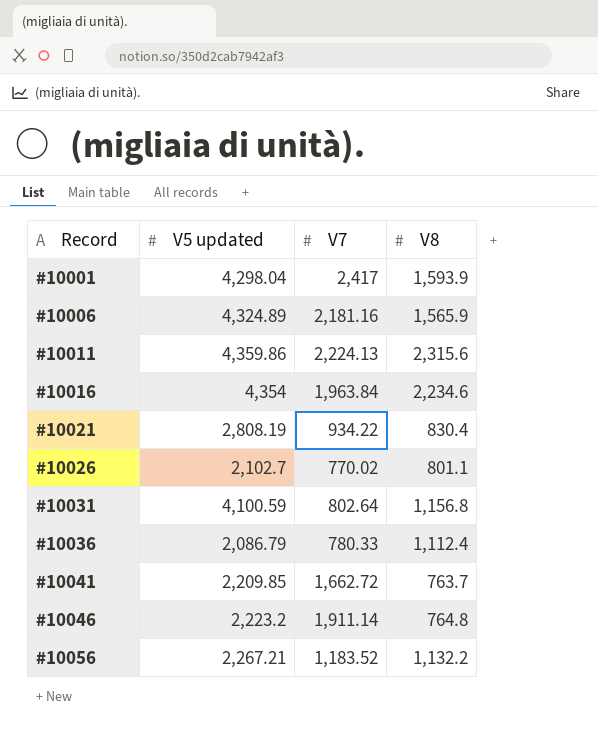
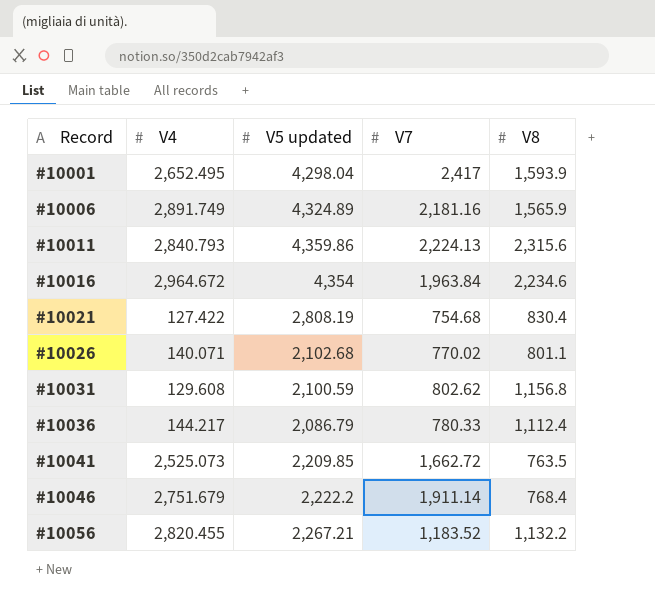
column V4 | position: none -> 2
#10021 | V7: 934.22 -> 754.68
#10026 | V5 updated: 2,102.7 -> 2,102.68
#10031 | V5 updated: 4,100.59 -> 2,100.59
#10031 | V7: 802.64 -> 802.62
#10041 | V8: 763.7 -> 763.5
#10046 | V5 updated: 2,223.2 -> 2,222.2
#10046 | V8: 764.8 -> 768.4

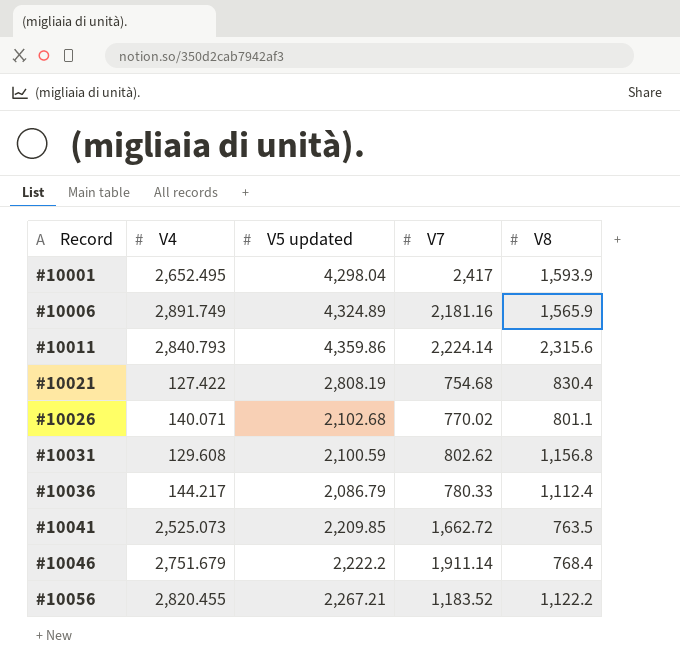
row #10016: 2,964.672 | 4,354 | 1,963.84 | 2,234.6 -> none
#10011 | V7: 2,224.13 -> 2,224.14
#10056 | V8: 1,132.2 -> 1,122.2

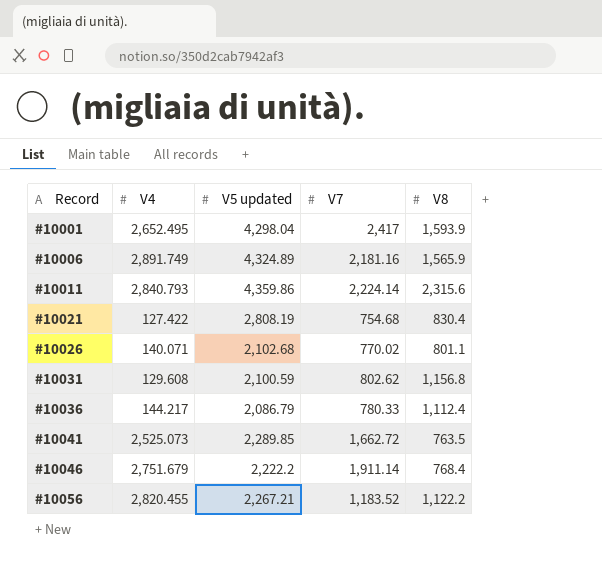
#10041 | V5 updated: 2,209.85 -> 2,289.85

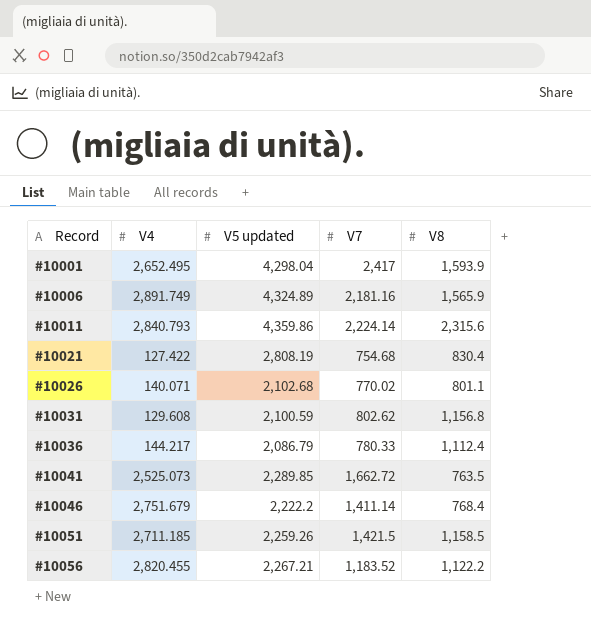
#10046 | V7: 1,911.14 -> 1,411.14
row #10051: none -> 2,711.185 | 2,259.26 | 1,421.5 | 1,158.5

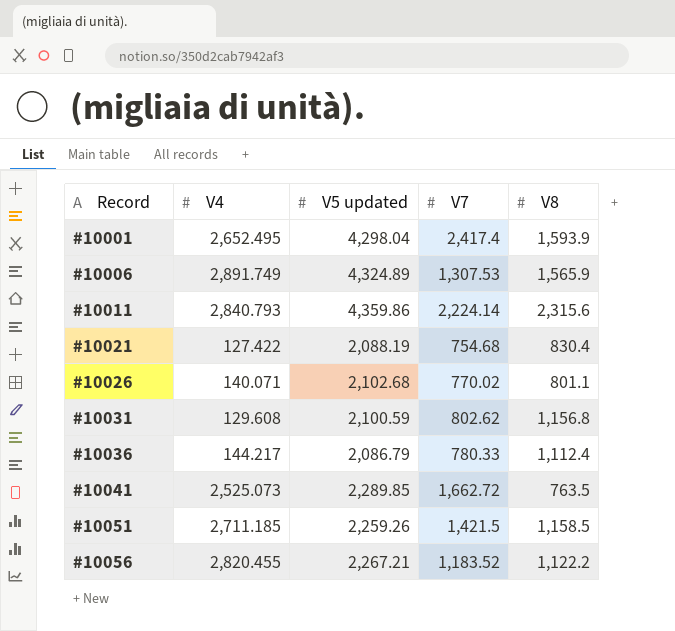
row #10046: 2,751.679 | 2,222.2 | 1,411.14 | 768.4 -> none
#10001 | V7: 2,417 -> 2,417.4
#10006 | V7: 2,181.16 -> 1,307.53
#10021 | V5 updated: 2,808.19 -> 2,088.19

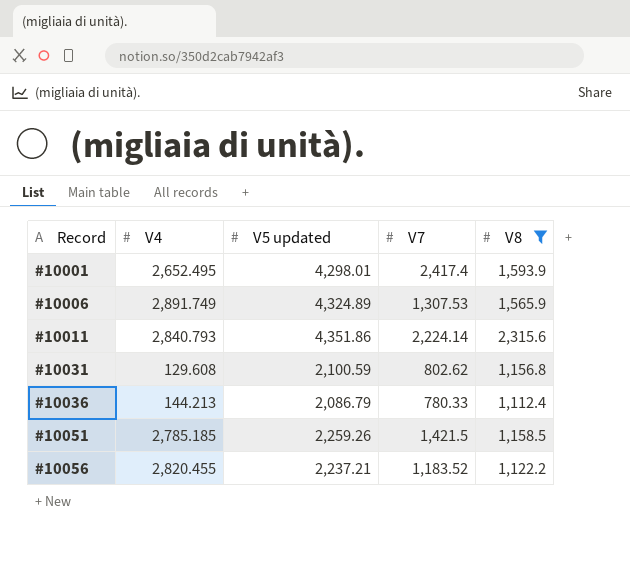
filter: none -> V8 >= 1,112.4
#10001 | V5 updated: 4,298.04 -> 4,298.01
#10011 | V5 updated: 4,359.86 -> 4,351.86
#10036 | V4: 144.217 -> 144.213
#10051 | V4: 2,711.185 -> 2,785.185
#10056 | V5 updated: 2,267.21 -> 2,237.21

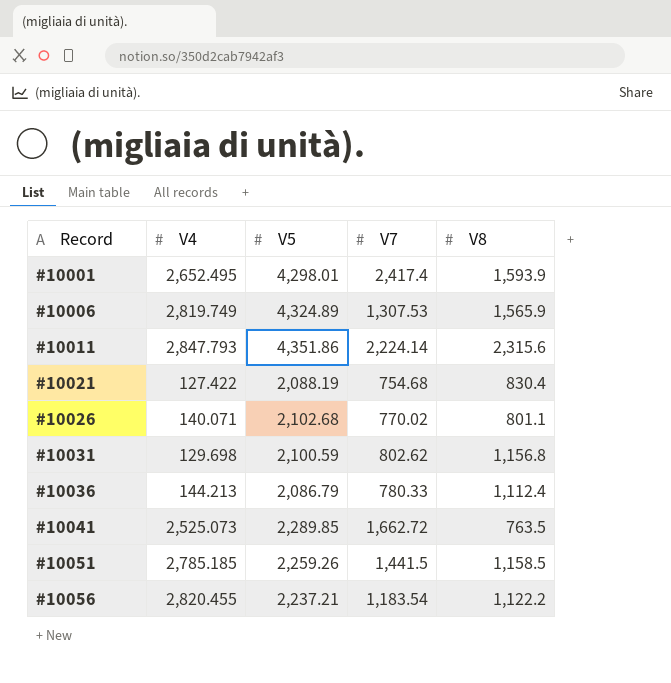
filter: V8 >= 1,112.4 -> none
column name: V5 updated -> V5
#10006 | V4: 2,891.749 -> 2,819.749
#10011 | V4: 2,840.793 -> 2,847.793
#10031 | V4: 129.608 -> 129.698
#10051 | V7: 1,421.5 -> 1,441.5
#10056 | V7: 1,183.52 -> 1,183.54

